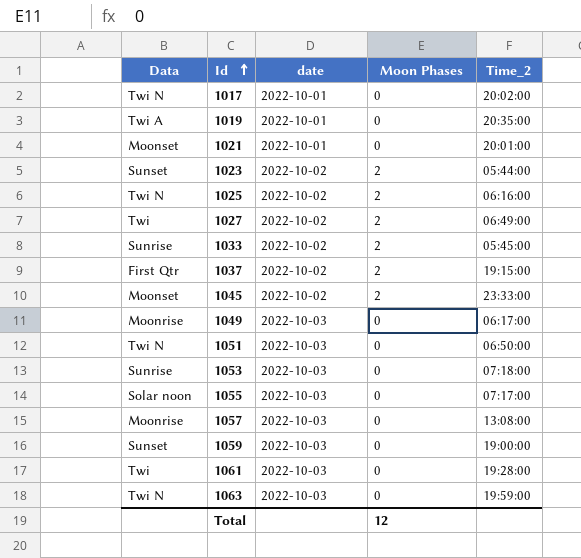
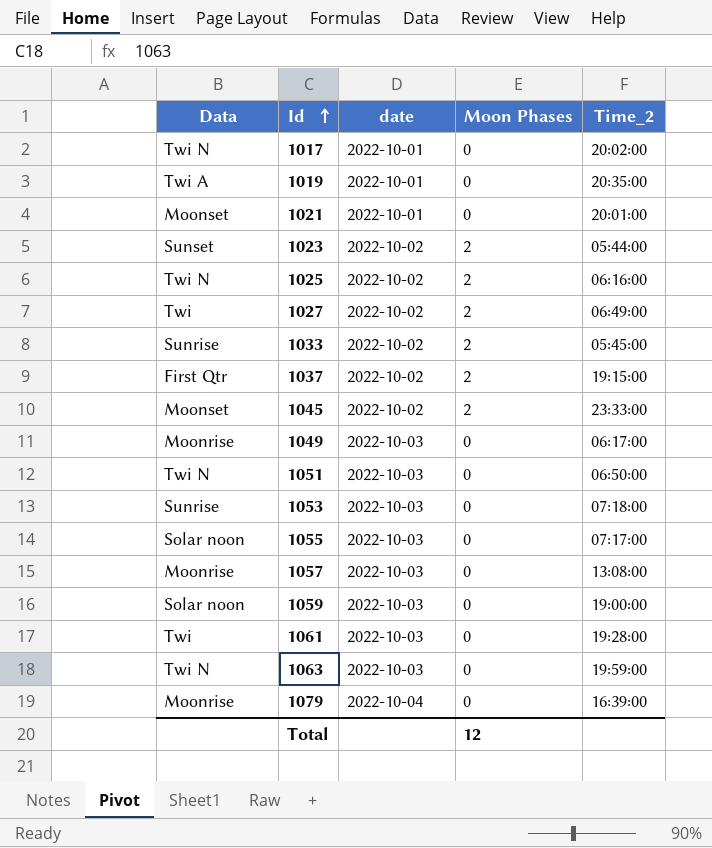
1059 | Data: Sunset -> Solar noon
row 1079: none -> Moonrise | 2022-10-04 | 0 | 16:39:00

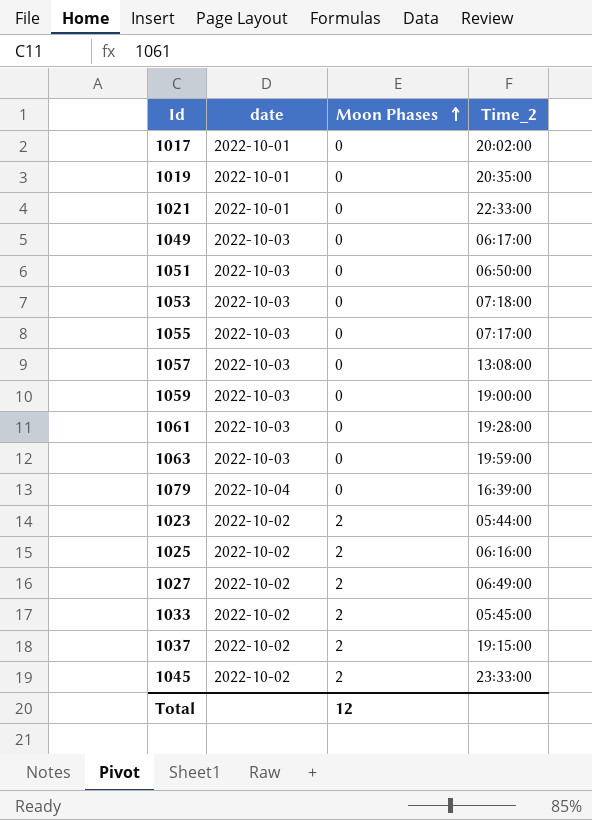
row order: Id ascending -> Moon Phases ascending
column Data | position: 1 -> none
1021 | Time_2: 20:01:00 -> 22:33:00

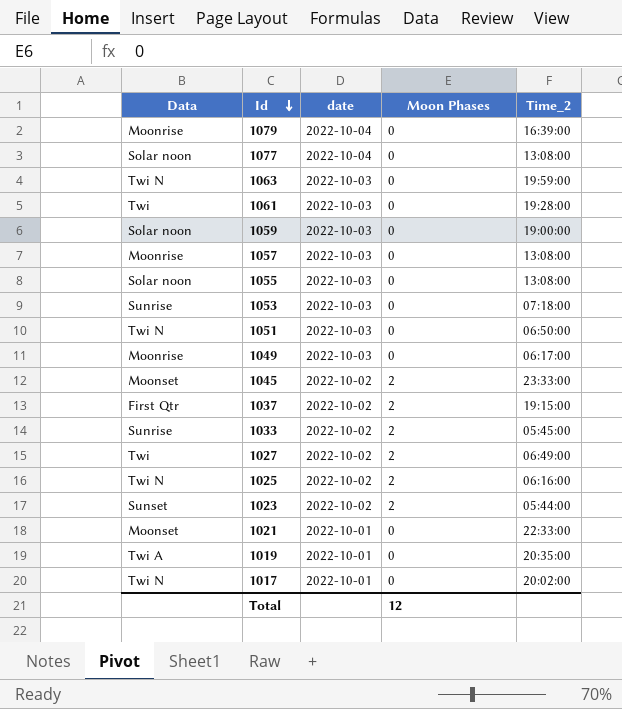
row order: Moon Phases ascending -> Id descending
column Data | position: none -> 1
row 1077: none -> Solar noon | 2022-10-04 | 0 | 13:08:00
1055 | Time_2: 07:17:00 -> 13:08:00

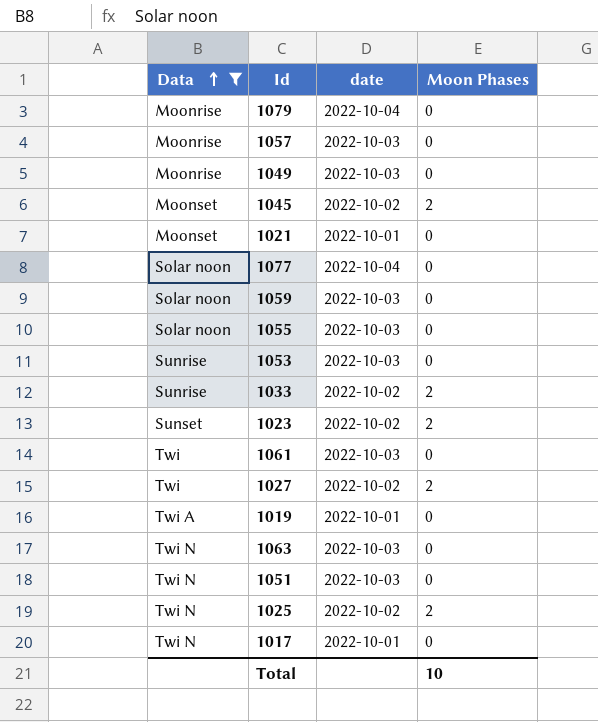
filter: none -> Data != First Qtr
row order: Id descending -> Data ascending
column Time_2 | position: 5 -> none
Total | Moon Phases: 12 -> 10

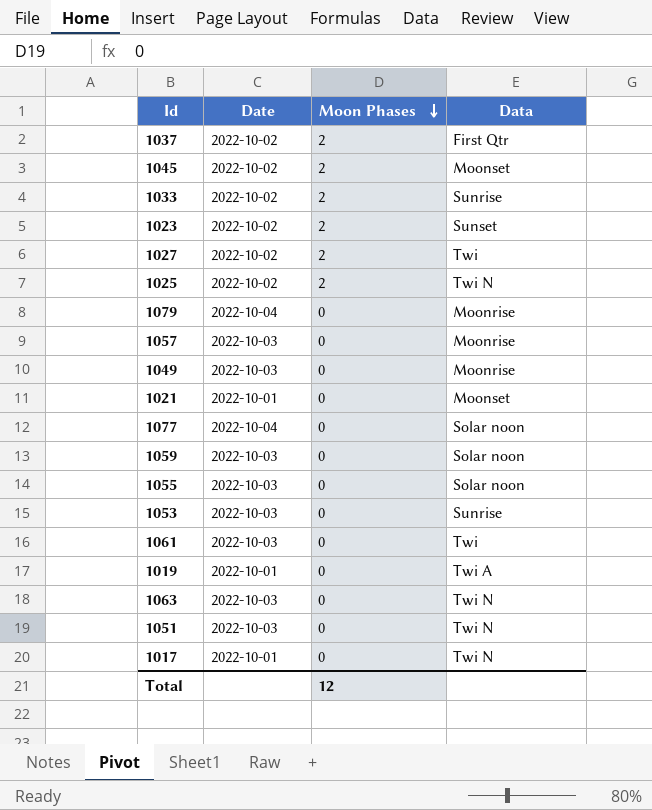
filter: Data != First Qtr -> none
row order: Data ascending -> Moon Phases descending
column name: date -> Date
column Data | position: 1 -> 4
Total | Moon Phases: 10 -> 12

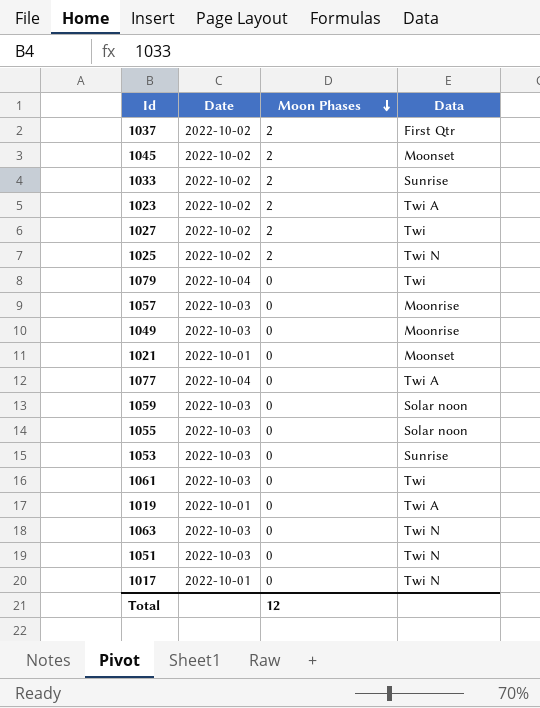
1023 | Data: Sunset -> Twi A
1079 | Data: Moonrise -> Twi
1077 | Data: Solar noon -> Twi A

